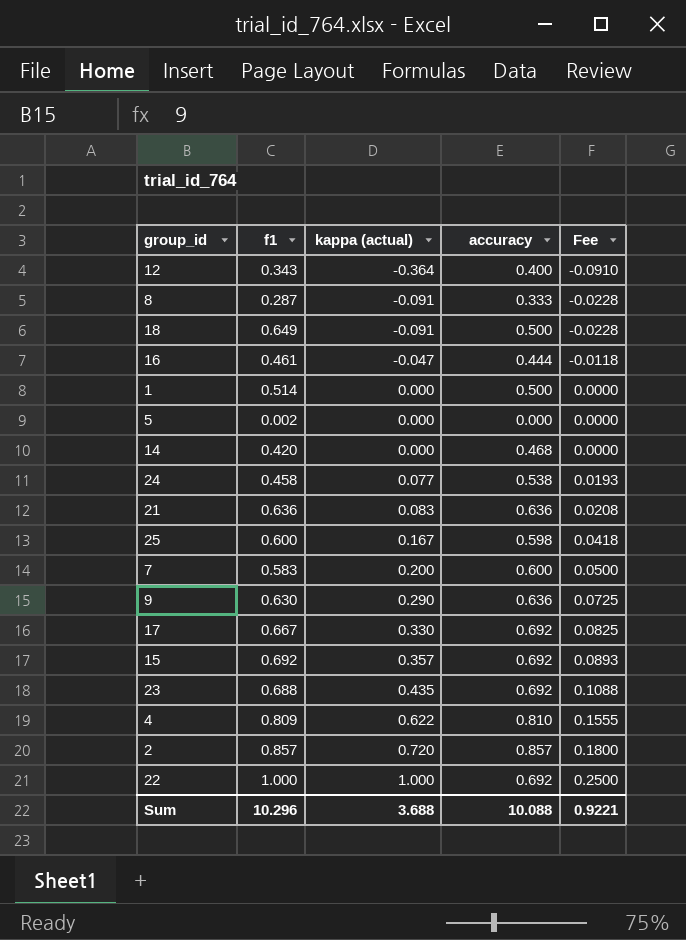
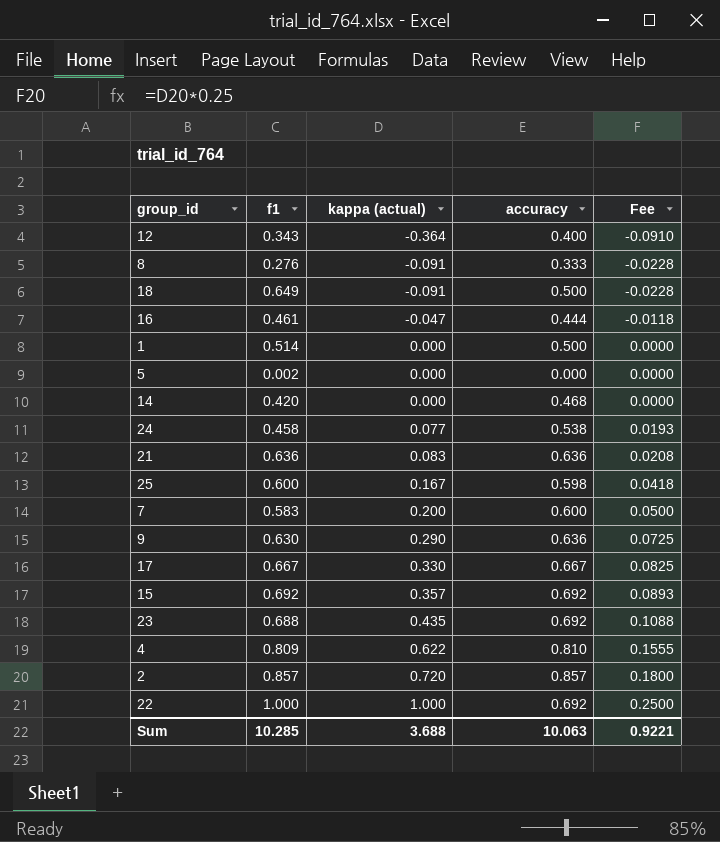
8 | f1: 0.287 -> 0.276
17 | accuracy: 0.692 -> 0.667
Sum | f1: 10.296 -> 10.285
Sum | accuracy: 10.088 -> 10.063

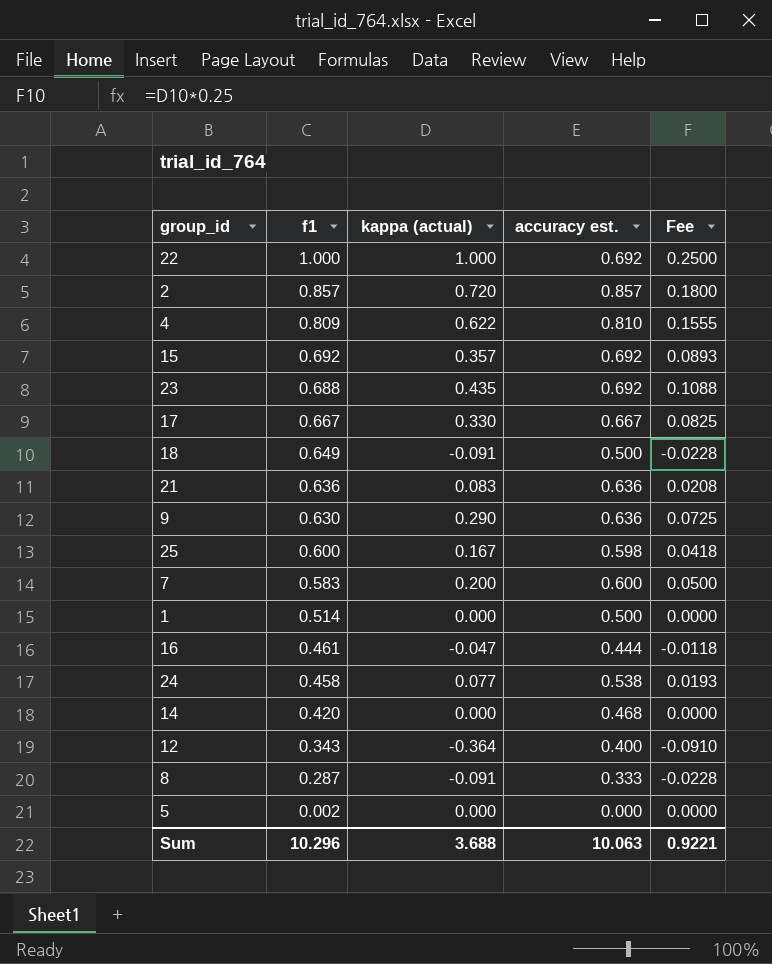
row order: kappa (actual) ascending -> f1 descending
column name: accuracy -> accuracy est.
8 | f1: 0.276 -> 0.287
Sum | f1: 10.285 -> 10.296

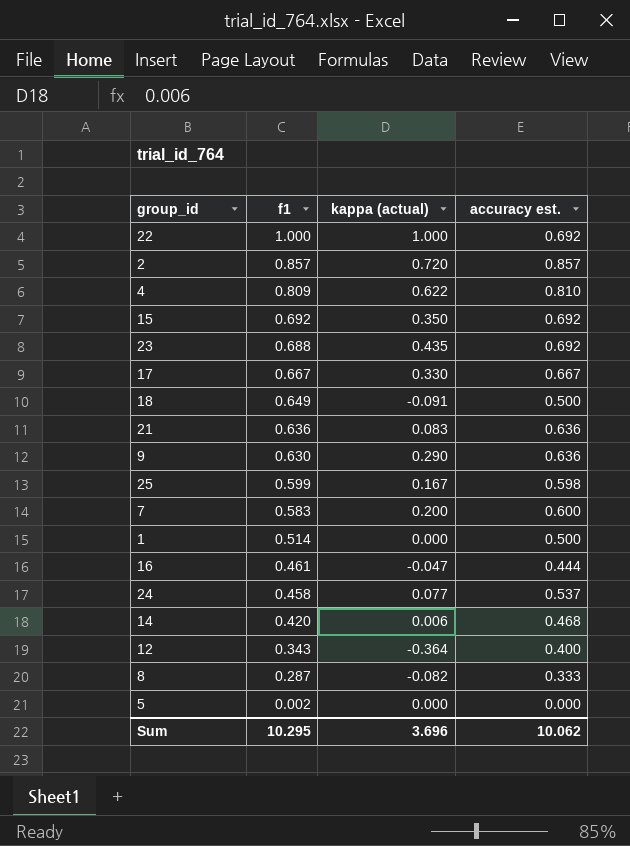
column Fee | formula: [kappa (actual)] * 0.25 -> none
15 | kappa (actual): 0.357 -> 0.350
25 | f1: 0.600 -> 0.599
24 | accuracy est.: 0.538 -> 0.537
14 | kappa (actual): 0.000 -> 0.006
8 | kappa (actual): -0.091 -> -0.082
Sum | f1: 10.296 -> 10.295
Sum | kappa (actual): 3.688 -> 3.696
Sum | accuracy est.: 10.063 -> 10.062

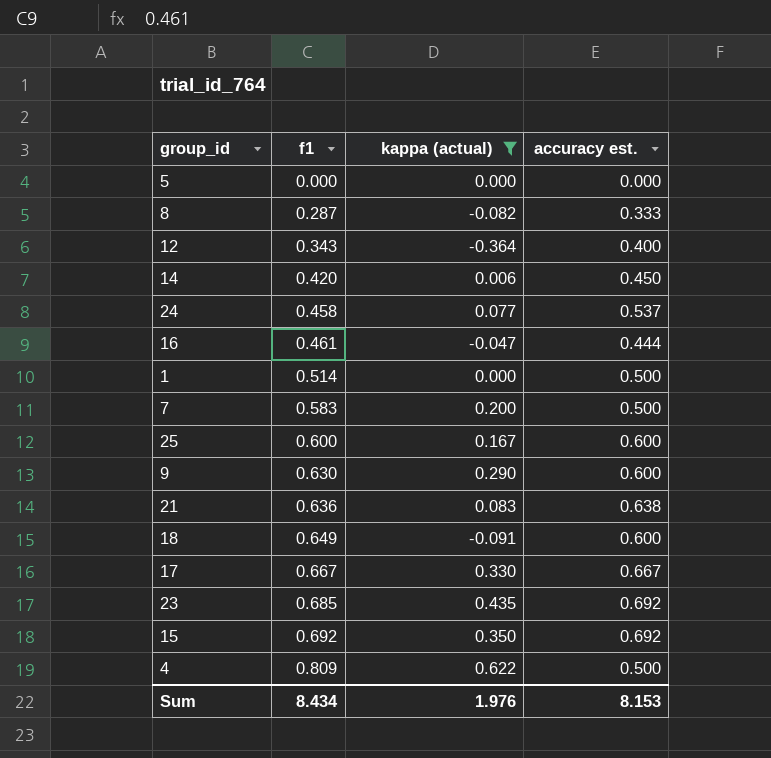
filter: none -> kappa (actual) <= 0.622
row order: f1 descending -> f1 ascending
5 | f1: 0.002 -> 0.000
14 | accuracy est.: 0.468 -> 0.450
7 | accuracy est.: 0.600 -> 0.500
25 | f1: 0.599 -> 0.600
25 | accuracy est.: 0.598 -> 0.600
9 | accuracy est.: 0.636 -> 0.600
21 | accuracy est.: 0.636 -> 0.638
18 | accuracy est.: 0.500 -> 0.600
23 | f1: 0.688 -> 0.685
4 | accuracy est.: 0.810 -> 0.500
Sum | f1: 10.295 -> 8.434
Sum | kappa (actual): 3.696 -> 1.976
Sum | accuracy est.: 10.062 -> 8.153

